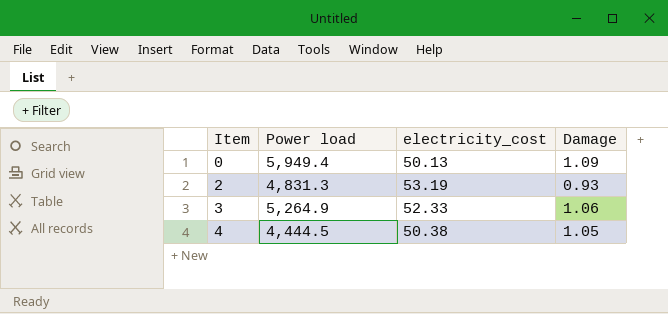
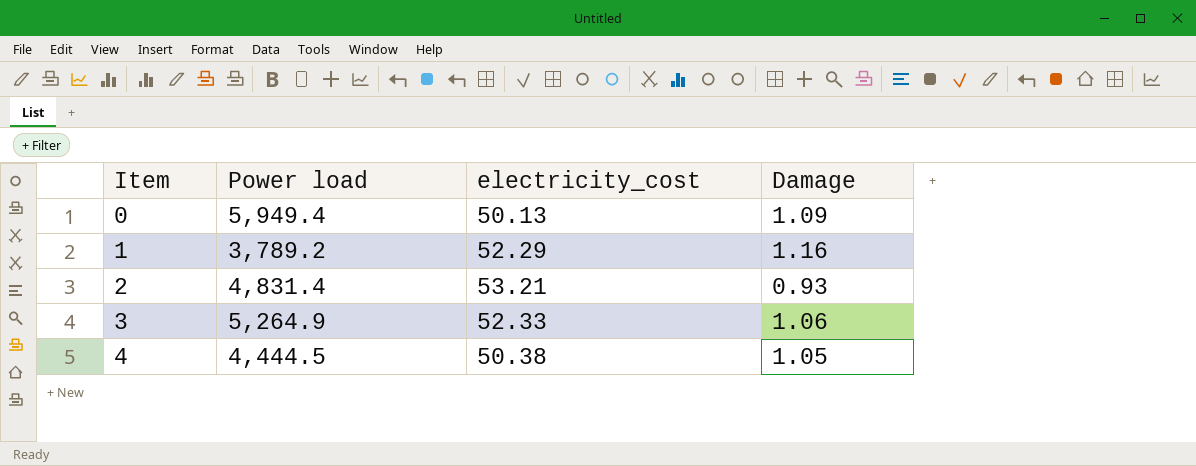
row 1: none -> 3,789.2 | 52.29 | 1.16
2 | Power load: 4,831.3 -> 4,831.4
2 | electricity_cost: 53.19 -> 53.21

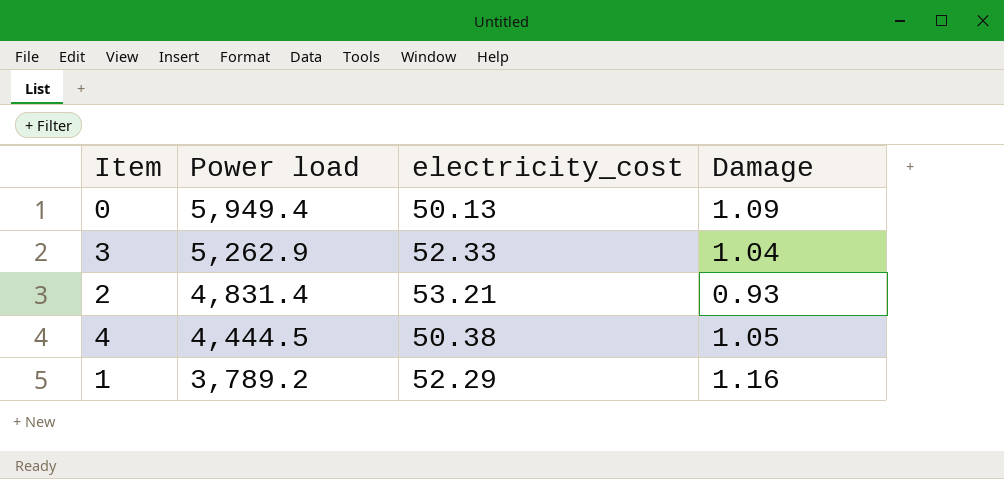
row order: Item ascending -> Power load descending
3 | Power load: 5,264.9 -> 5,262.9
3 | Damage: 1.06 -> 1.04

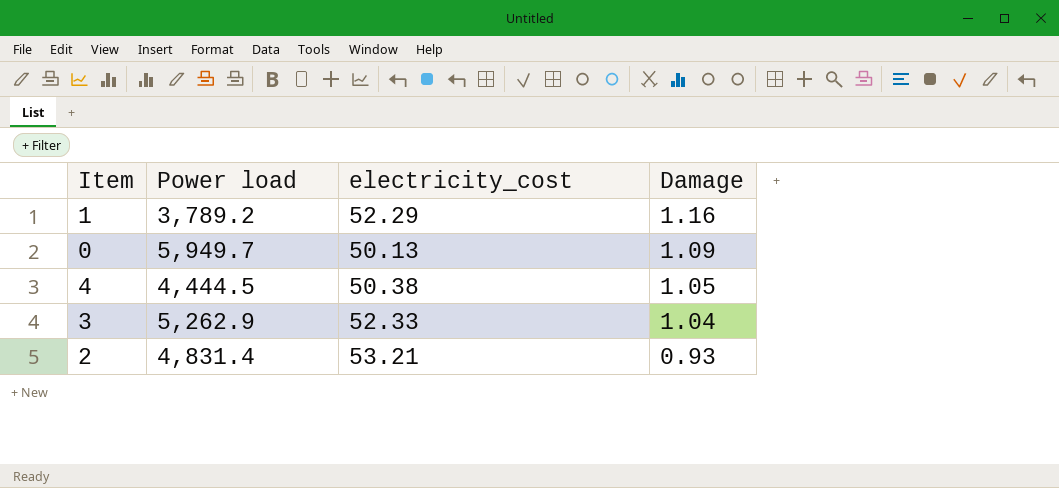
row order: Power load descending -> Damage descending
0 | Power load: 5,949.4 -> 5,949.7

